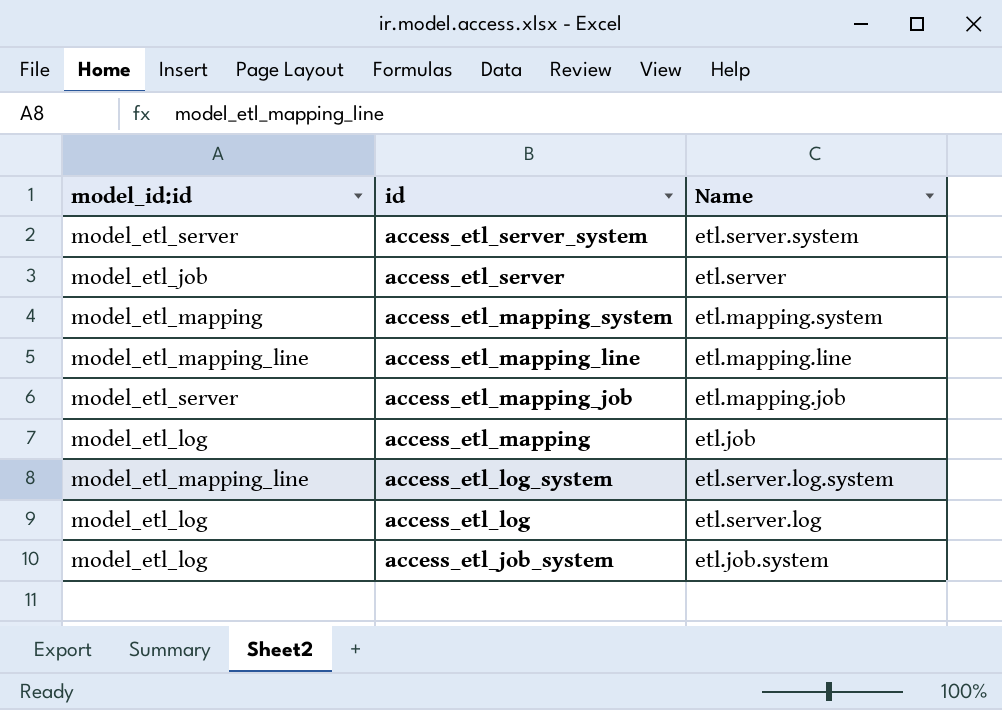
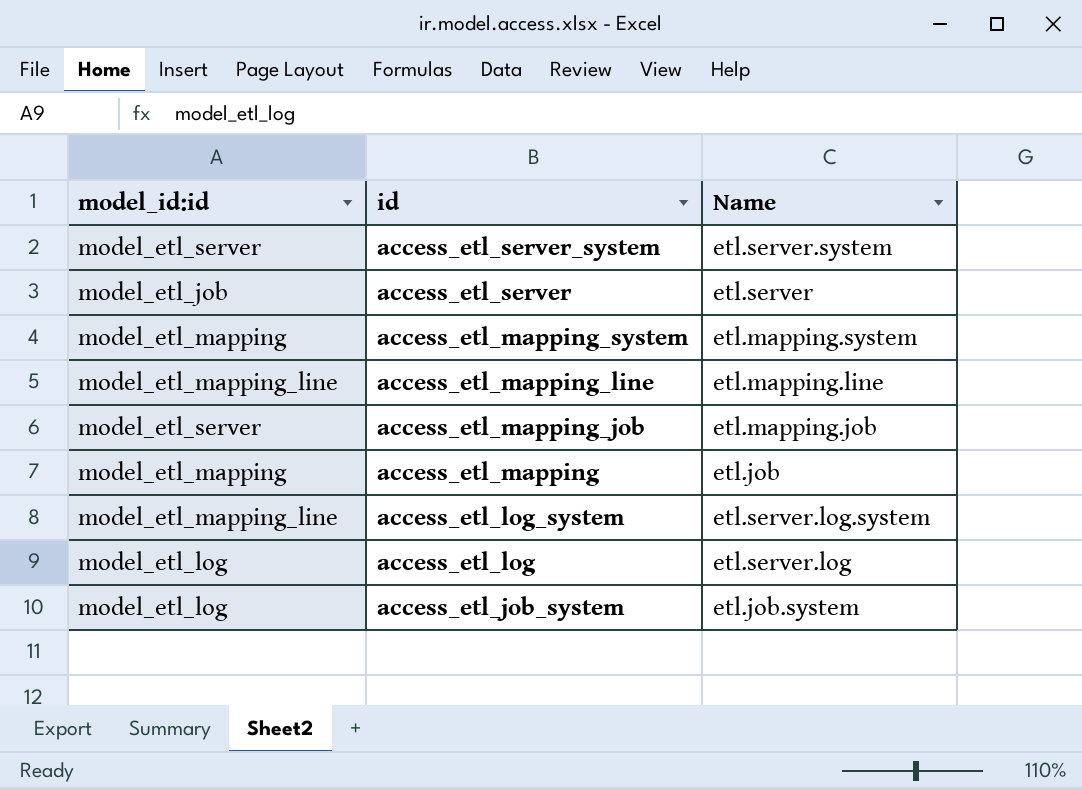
access_etl_mapping | model_id:id: model_etl_log -> model_etl_mapping

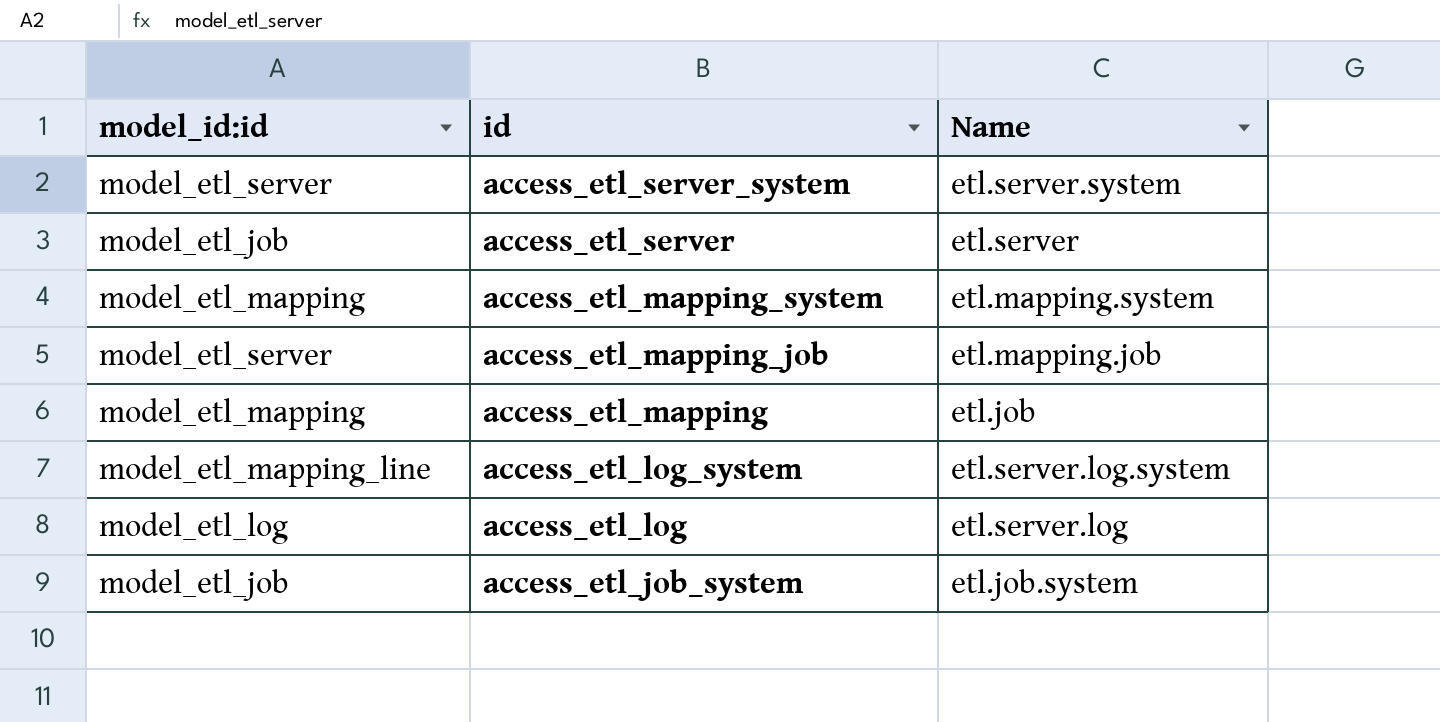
row access_etl_mapping_line: model_etl_mapping_line | etl.mapping.line -> none
access_etl_job_system | model_id:id: model_etl_log -> model_etl_job

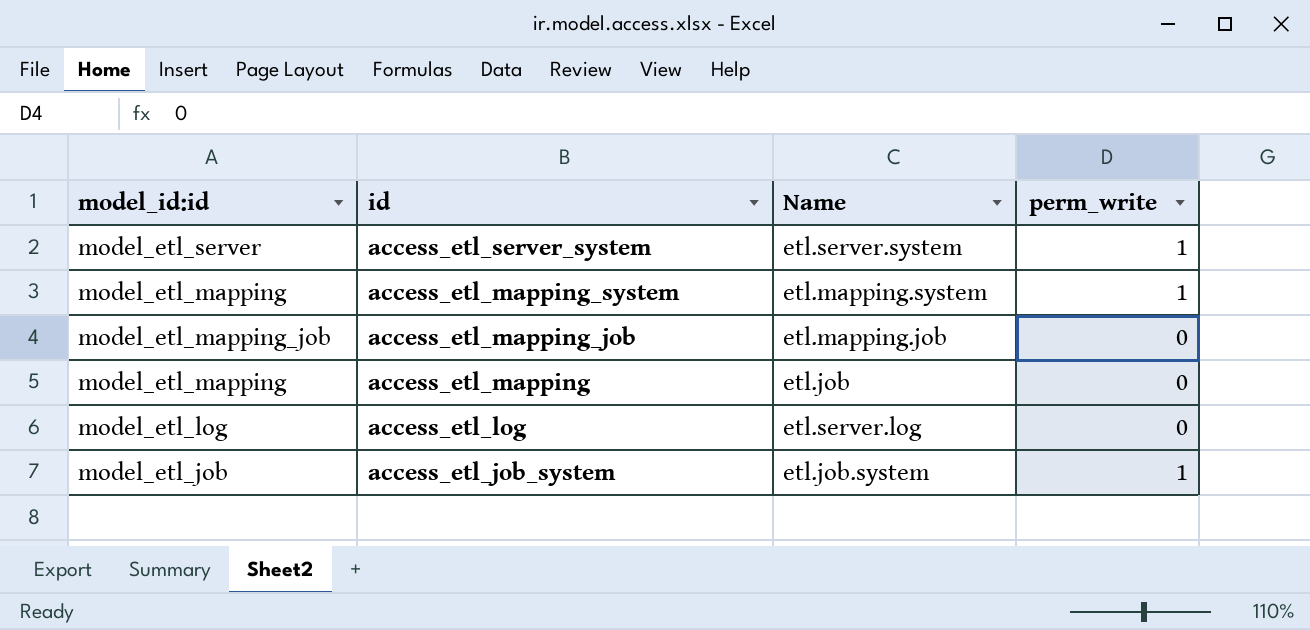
column perm_write | position: none -> 4
row access_etl_server: model_etl_job | etl.server -> none
row access_etl_log_system: model_etl_mapping_line | etl.server.log.system -> none
access_etl_mapping_job | model_id:id: model_etl_server -> model_etl_mapping_job

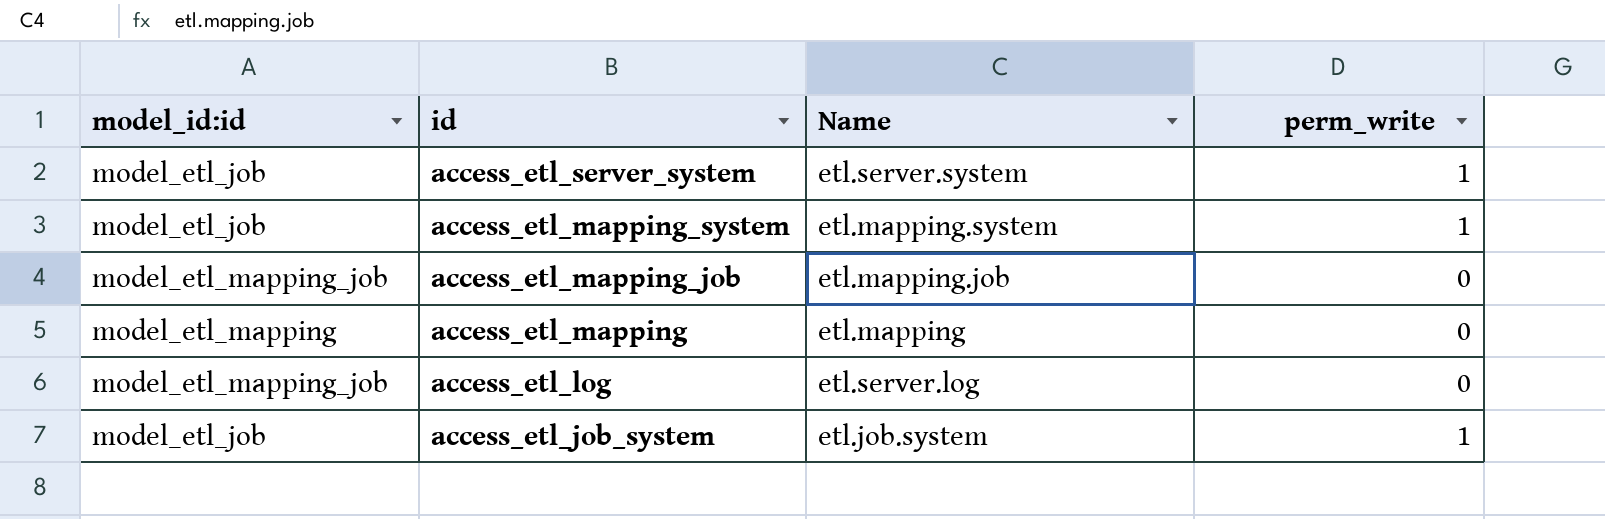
access_etl_server_system | model_id:id: model_etl_server -> model_etl_job
access_etl_mapping_system | model_id:id: model_etl_mapping -> model_etl_job
access_etl_mapping | Name: etl.job -> etl.mapping
access_etl_log | model_id:id: model_etl_log -> model_etl_mapping_job

